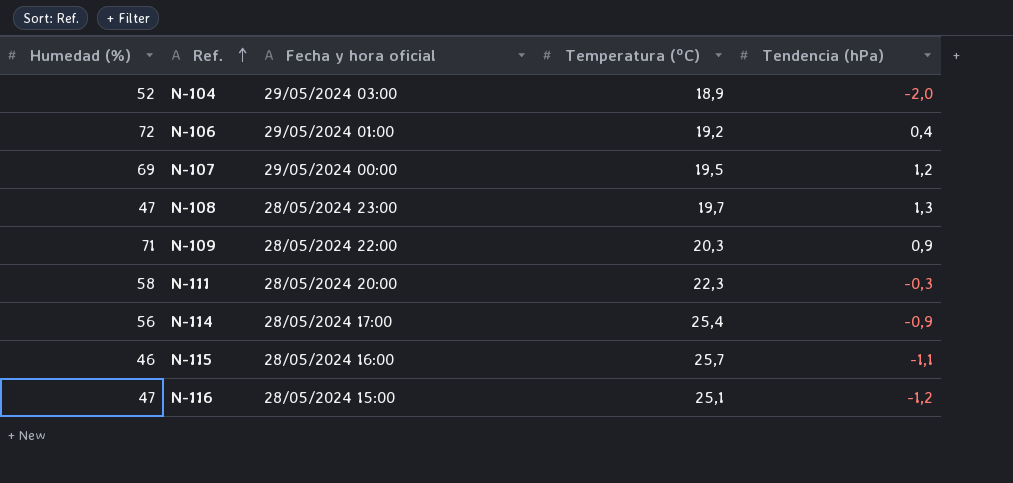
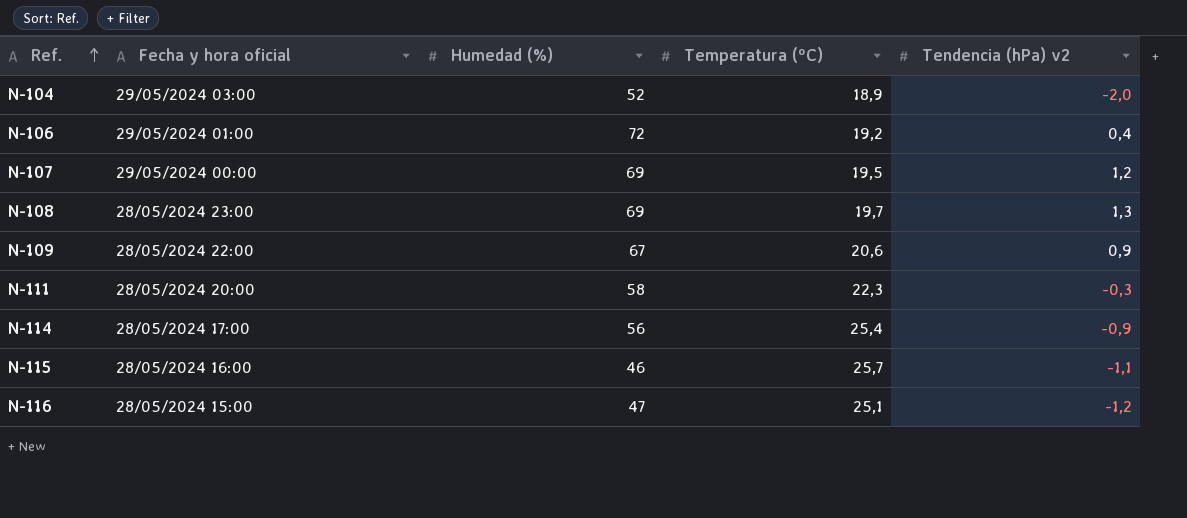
column Humedad (%) | position: 1 -> 3
column name: Tendencia (hPa) -> Tendencia (hPa) v2
N-108 | Humedad (%): 47 -> 69
N-109 | Humedad (%): 71 -> 67
N-109 | Temperatura (ºC): 20,3 -> 20,6

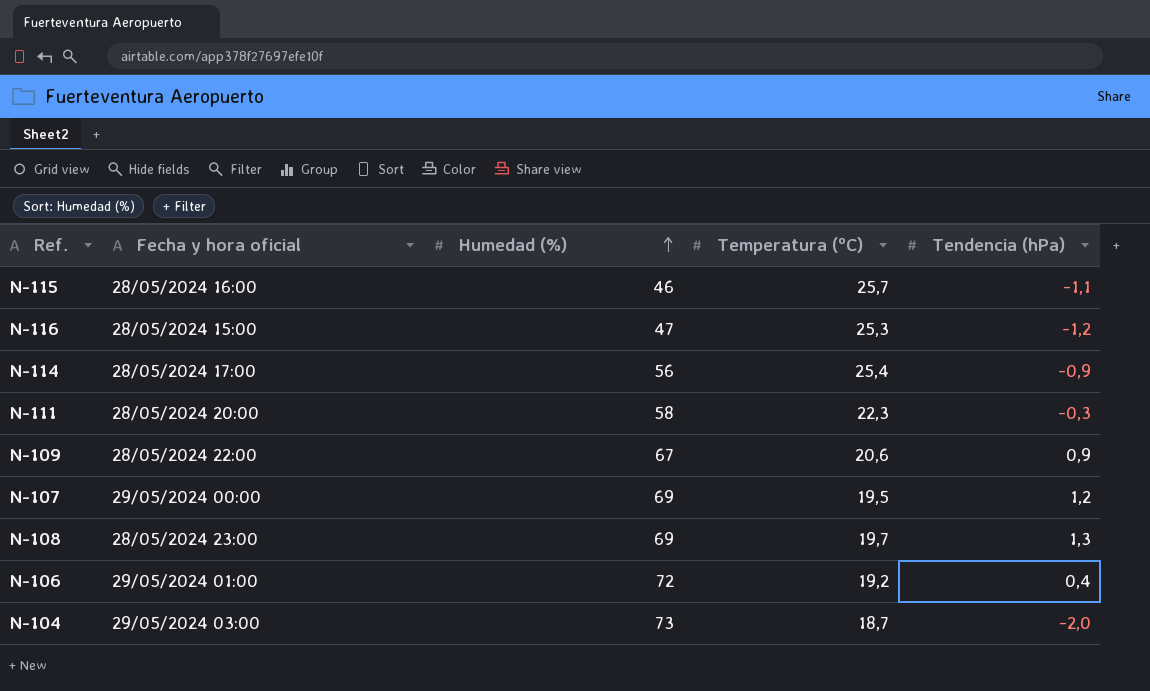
row order: Ref. ascending -> Humedad (%) ascending
column name: Tendencia (hPa) v2 -> Tendencia (hPa)
N-116 | Temperatura (ºC): 25,1 -> 25,3
N-104 | Humedad (%): 52 -> 73
N-104 | Temperatura (ºC): 18,9 -> 18,7

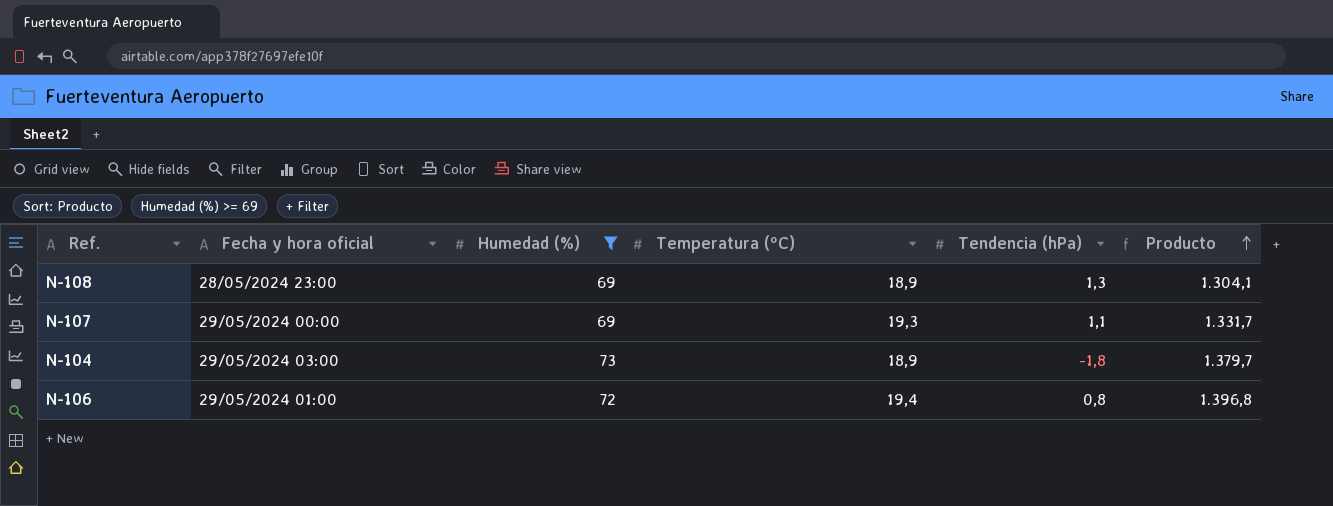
filter: none -> Humedad (%) >= 69
row order: Humedad (%) ascending -> Producto ascending
column Producto | formula: none -> [Humedad (%)] * [Temperatura (ºC)]
N-108 | Temperatura (ºC): 19,7 -> 18,9
N-107 | Temperatura (ºC): 19,5 -> 19,3
N-107 | Tendencia (hPa): 1,2 -> 1,1
N-104 | Temperatura (ºC): 18,7 -> 18,9
N-104 | Tendencia (hPa): -2,0 -> -1,8
N-106 | Temperatura (ºC): 19,2 -> 19,4
N-106 | Tendencia (hPa): 0,4 -> 0,8

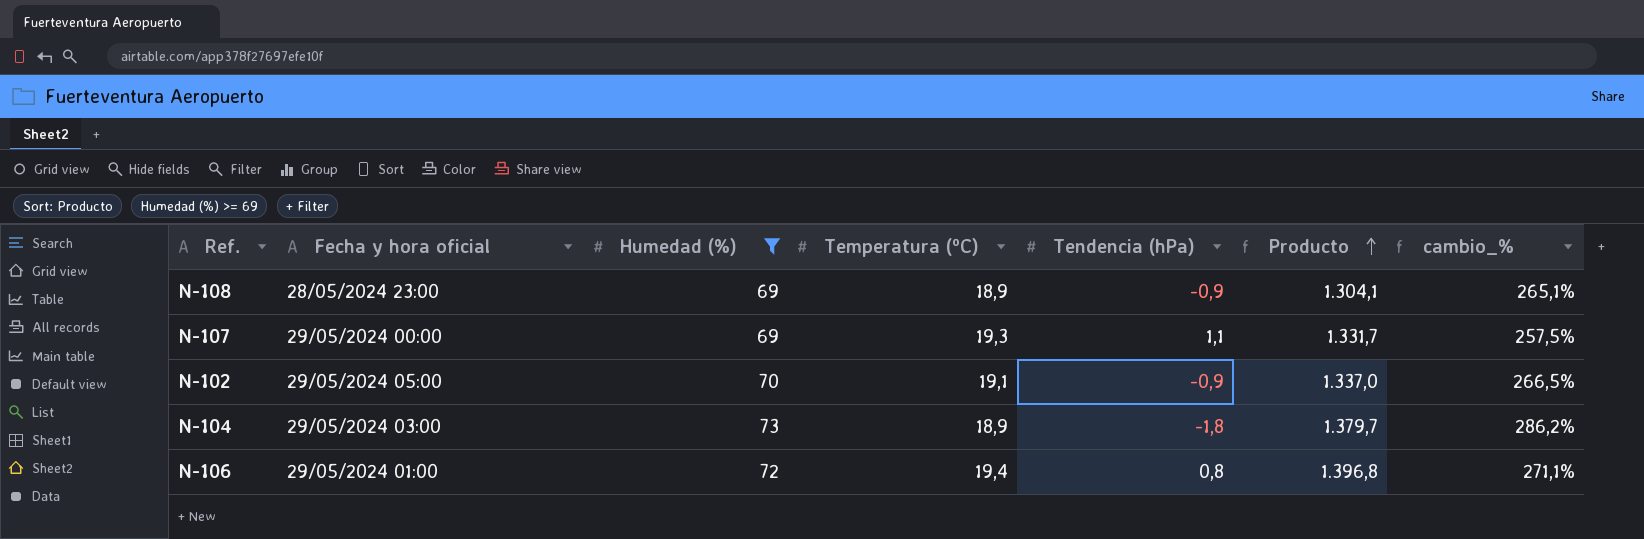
column cambio_% | formula: none -> ([Humedad (%)] - [Temperatura (ºC)]) / [Temperatura (ºC)]
N-108 | Tendencia (hPa): 1,3 -> -0,9
row N-102: none -> 29/05/2024 05:00 | 70 | 19,1 | -0,9 | 1.337,0 | 266,5%

